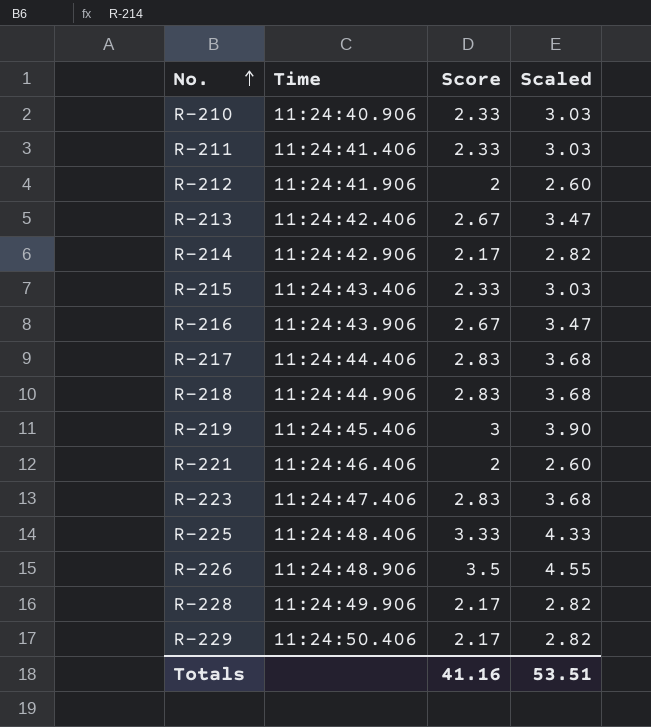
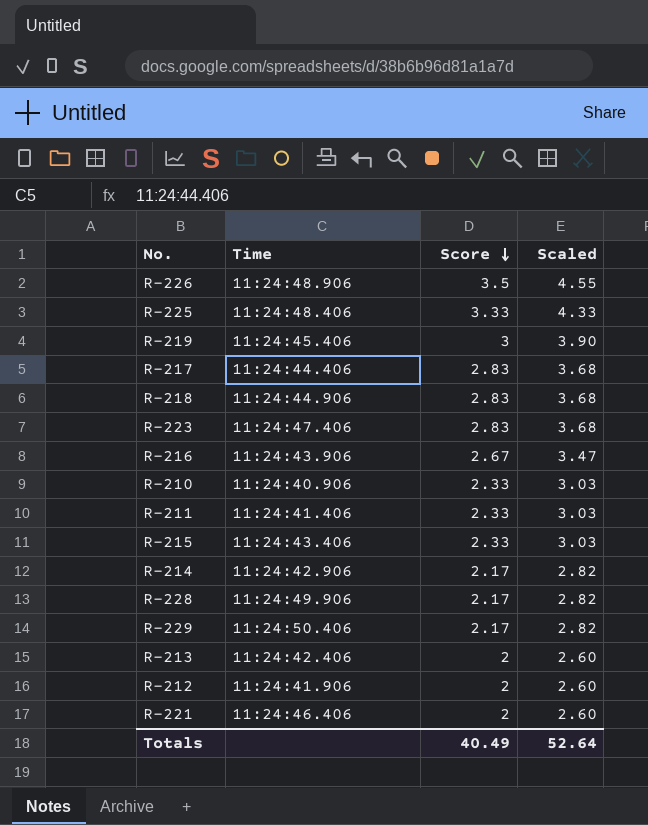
row order: No. ascending -> Score descending
R-213 | Score: 2.67 -> 2
R-213 | Scaled: 3.47 -> 2.60
Totals | Score: 41.16 -> 40.49
Totals | Scaled: 53.51 -> 52.64

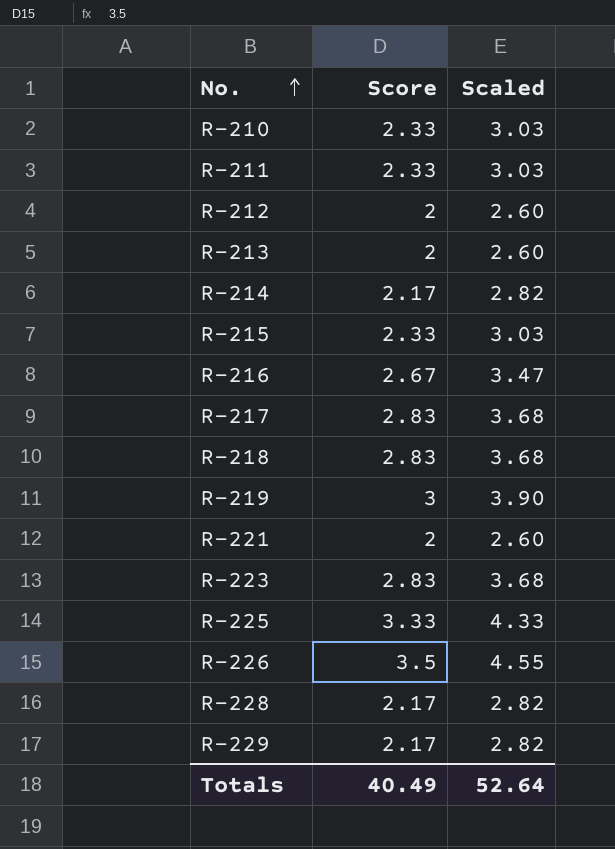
row order: Score descending -> No. ascending
column Time | position: 2 -> none

